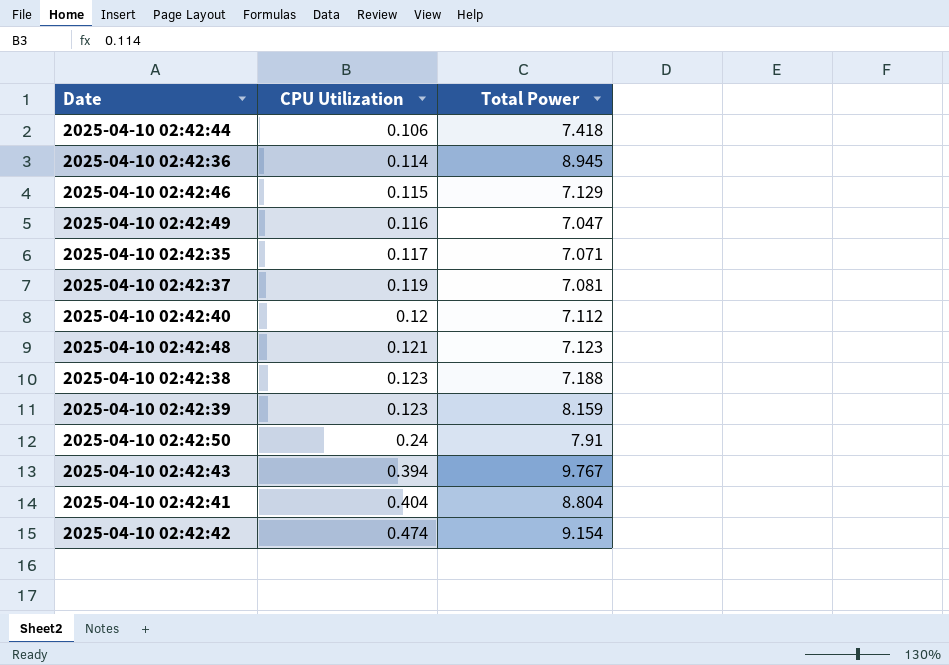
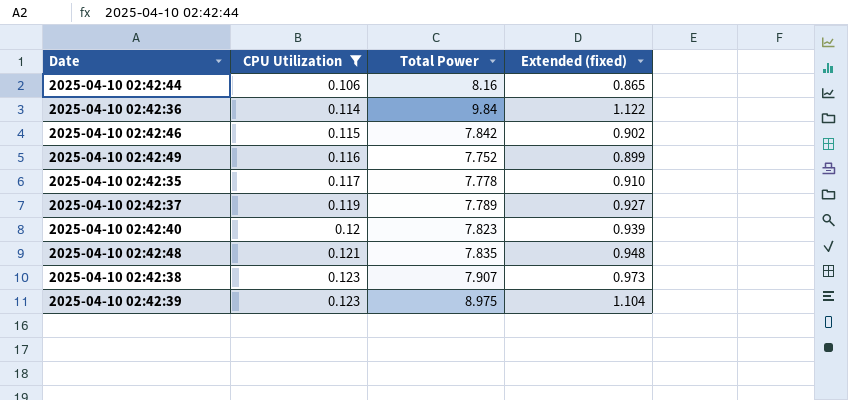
filter: none -> CPU Utilization <= 0.123
column Extended (fixed) | formula: none -> [CPU Utilization] * [Total Power]
2025-04-10 02:42:44 | Total Power: 7.418 -> 8.16
2025-04-10 02:42:36 | Total Power: 8.945 -> 9.84
2025-04-10 02:42:46 | Total Power: 7.129 -> 7.842
2025-04-10 02:42:49 | Total Power: 7.047 -> 7.752
2025-04-10 02:42:35 | Total Power: 7.071 -> 7.778
2025-04-10 02:42:37 | Total Power: 7.081 -> 7.789
2025-04-10 02:42:40 | Total Power: 7.112 -> 7.823
2025-04-10 02:42:48 | Total Power: 7.123 -> 7.835
2025-04-10 02:42:38 | Total Power: 7.188 -> 7.907
2025-04-10 02:42:39 | Total Power: 8.159 -> 8.975

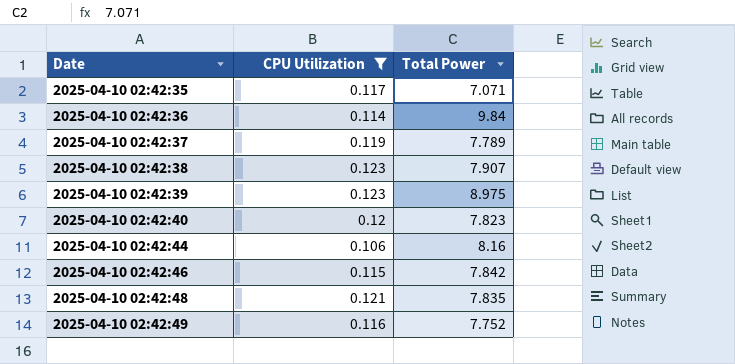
row order: CPU Utilization ascending -> Date ascending
column Extended (fixed) | formula: [CPU Utilization] * [Total Power] -> none
2025-04-10 02:42:35 | Total Power: 7.778 -> 7.071

